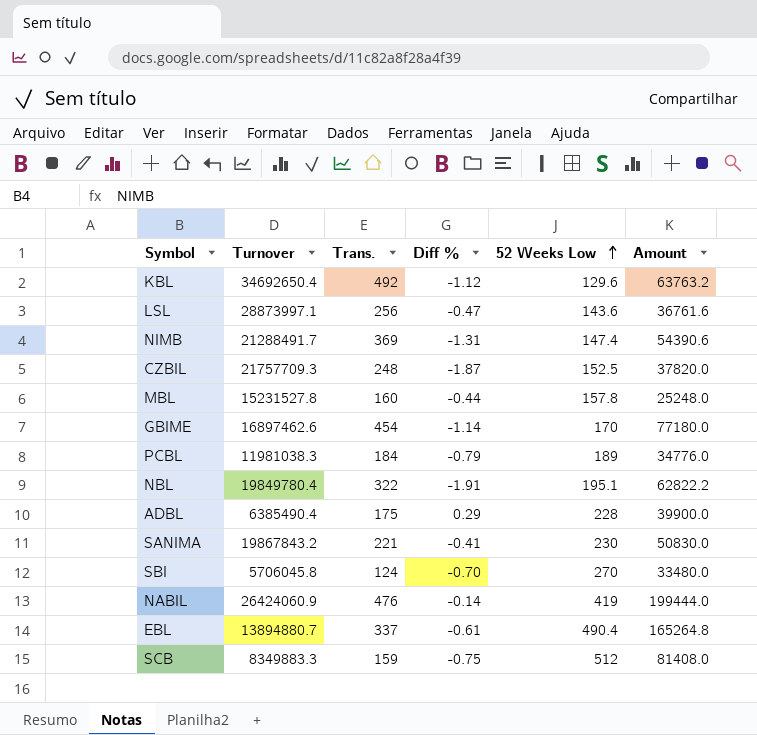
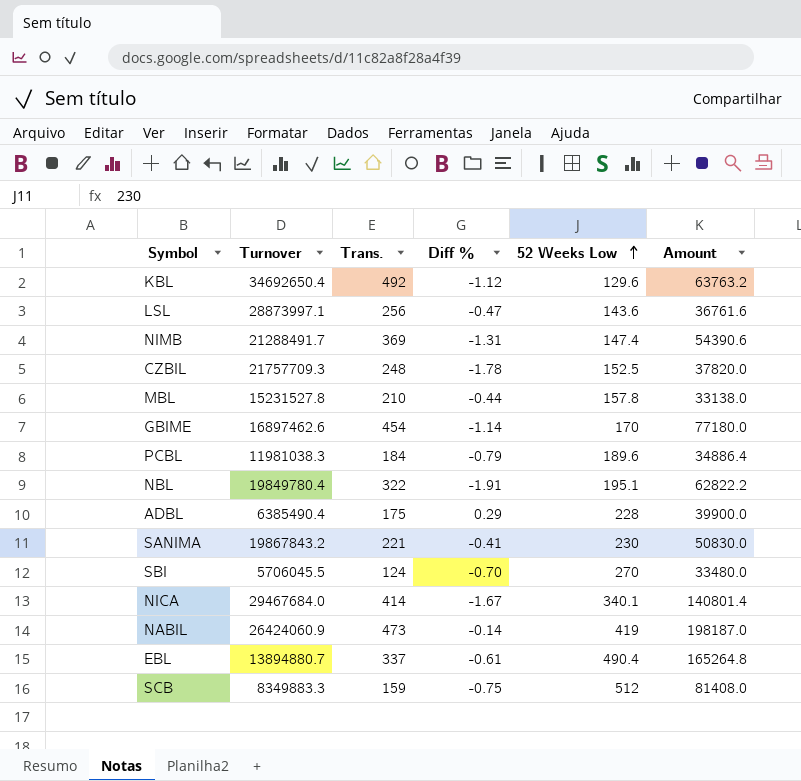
CZBIL | Diff %: -1.87 -> -1.78
MBL | Trans.: 160 -> 210
MBL | Amount: 25248.0 -> 33138.0
PCBL | 52 Weeks Low: 189 -> 189.6
PCBL | Amount: 34776.0 -> 34886.4
SBI | Turnover: 5706045.8 -> 5706045.5
row NICA: none -> 29467684.0 | 414 | -1.67 | 340.1 | 140801.4
NABIL | Trans.: 476 -> 473
NABIL | Amount: 199444.0 -> 198187.0

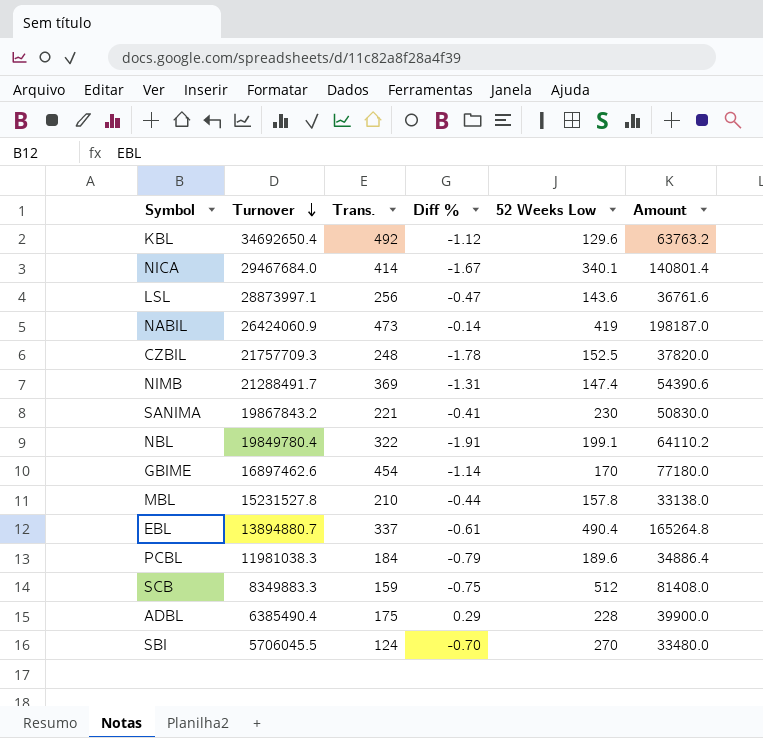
row order: 52 Weeks Low ascending -> Turnover descending
NBL | 52 Weeks Low: 195.1 -> 199.1
NBL | Amount: 62822.2 -> 64110.2

